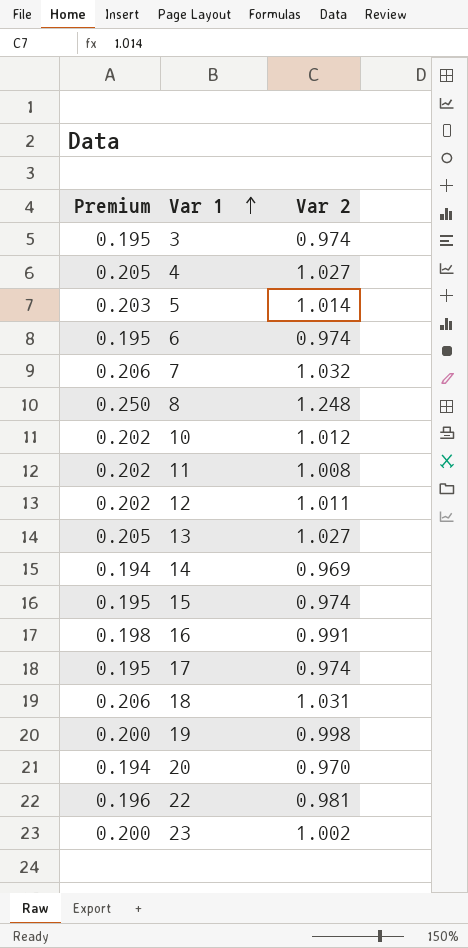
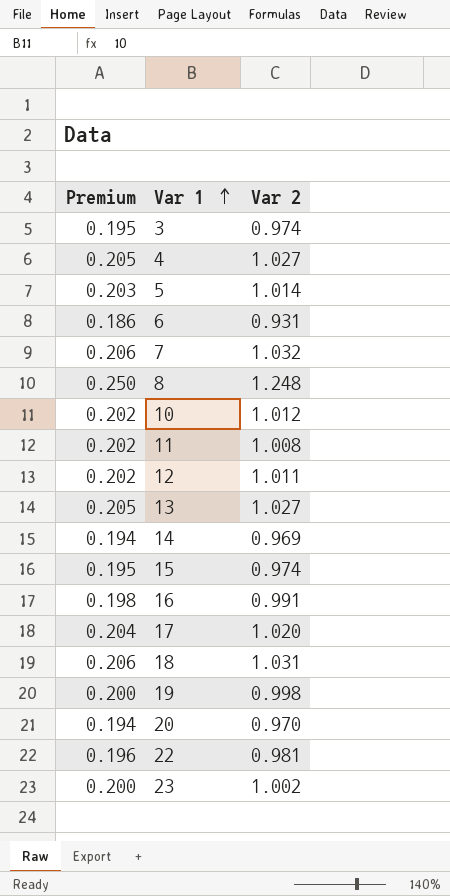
6 | Premium: 0.195 -> 0.186
6 | Var 2: 0.974 -> 0.931
17 | Premium: 0.195 -> 0.204
17 | Var 2: 0.974 -> 1.020

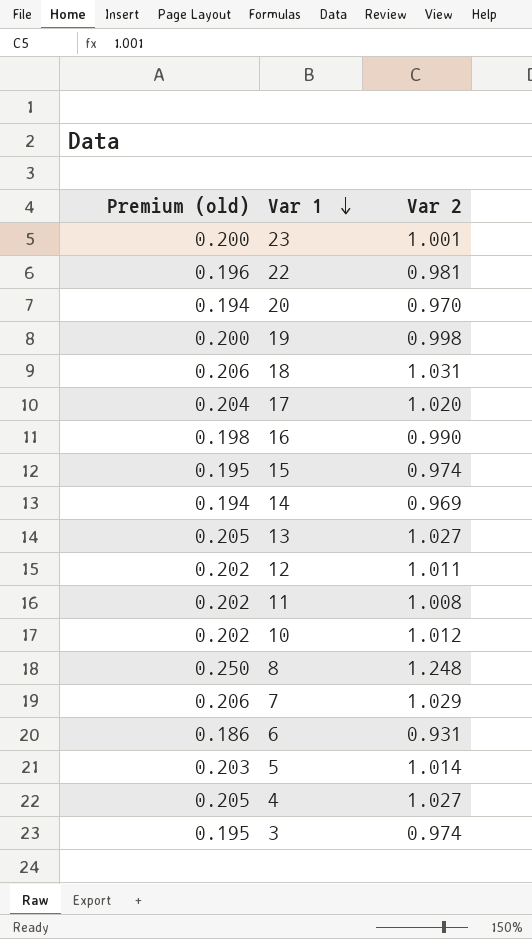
row order: Var 1 ascending -> Var 1 descending
column name: Premium -> Premium (old)
23 | Var 2: 1.002 -> 1.001
16 | Var 2: 0.991 -> 0.990
7 | Var 2: 1.032 -> 1.029

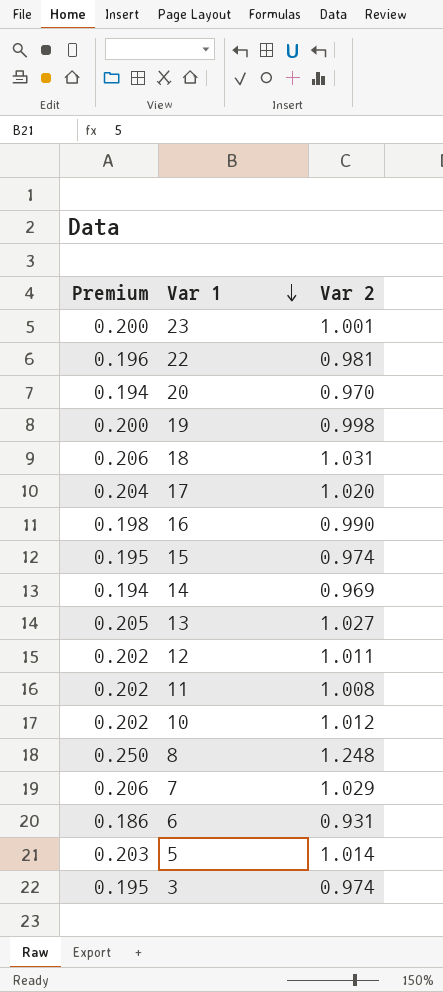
column name: Premium (old) -> Premium
row 4: 0.205 | 1.027 -> none

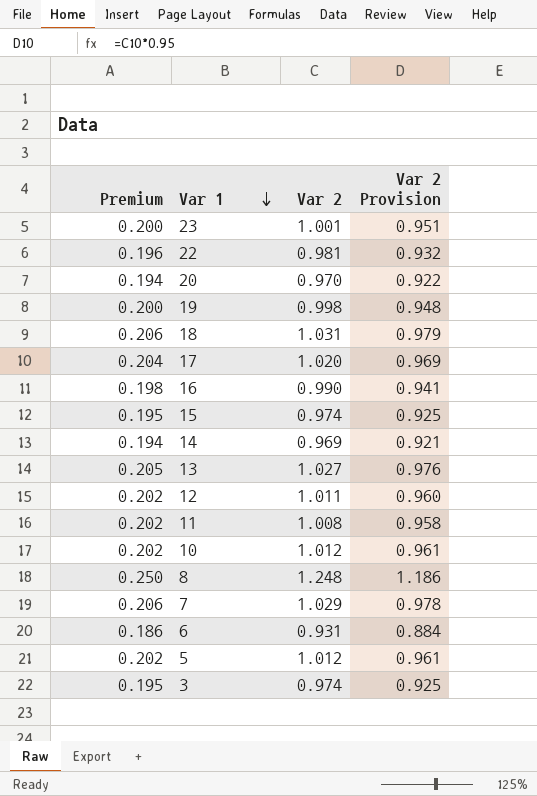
column Var 2 Provision | formula: none -> [Var 2] * 0.95
5 | Premium: 0.203 -> 0.202
5 | Var 2: 1.014 -> 1.012

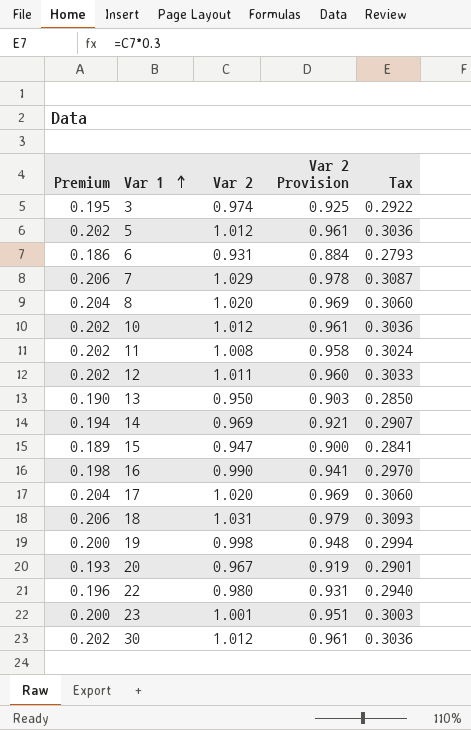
row order: Var 1 descending -> Var 1 ascending
column Tax | formula: none -> [Var 2] * 0.3
8 | Premium: 0.250 -> 0.204
8 | Var 2: 1.248 -> 1.020
8 | Var 2 Provision: 1.186 -> 0.969
13 | Premium: 0.205 -> 0.190
13 | Var 2: 1.027 -> 0.950
13 | Var 2 Provision: 0.976 -> 0.903
15 | Premium: 0.195 -> 0.189
15 | Var 2: 0.974 -> 0.947
15 | Var 2 Provision: 0.925 -> 0.900
20 | Premium: 0.194 -> 0.193
20 | Var 2: 0.970 -> 0.967
20 | Var 2 Provision: 0.922 -> 0.919
22 | Var 2: 0.981 -> 0.980
22 | Var 2 Provision: 0.932 -> 0.931
row 30: none -> 0.202 | 1.012 | 0.961 | 0.3036

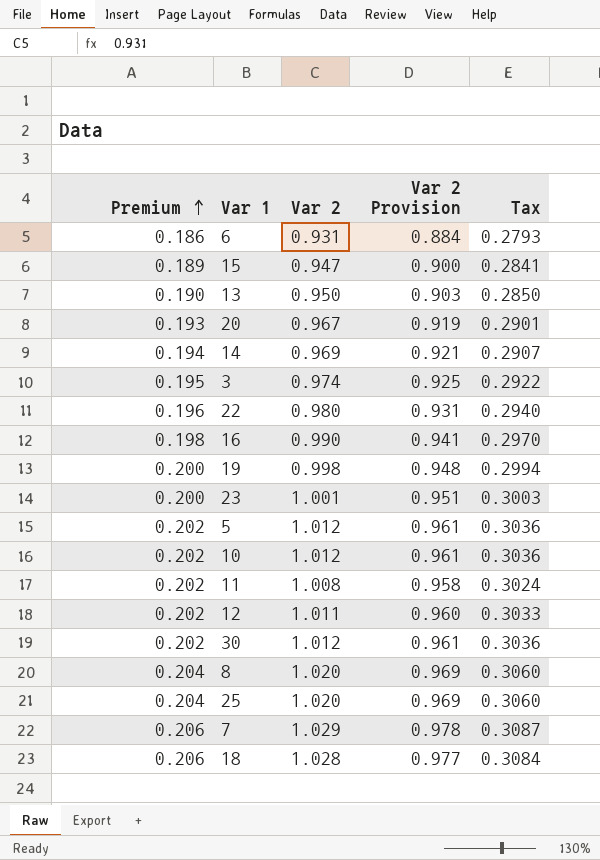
row order: Var 1 ascending -> Premium ascending
row 17: 0.204 | 1.020 | 0.969 | 0.3060 -> none
row 25: none -> 0.204 | 1.020 | 0.969 | 0.3060
18 | Var 2: 1.031 -> 1.028
18 | Var 2 Provision: 0.979 -> 0.977
18 | Tax: 0.3093 -> 0.3084

